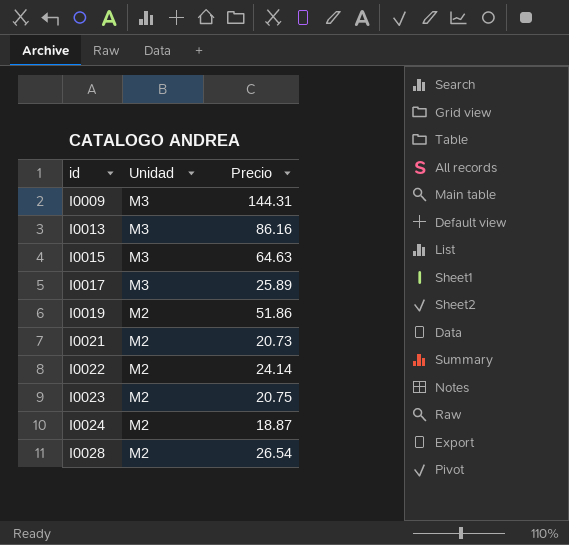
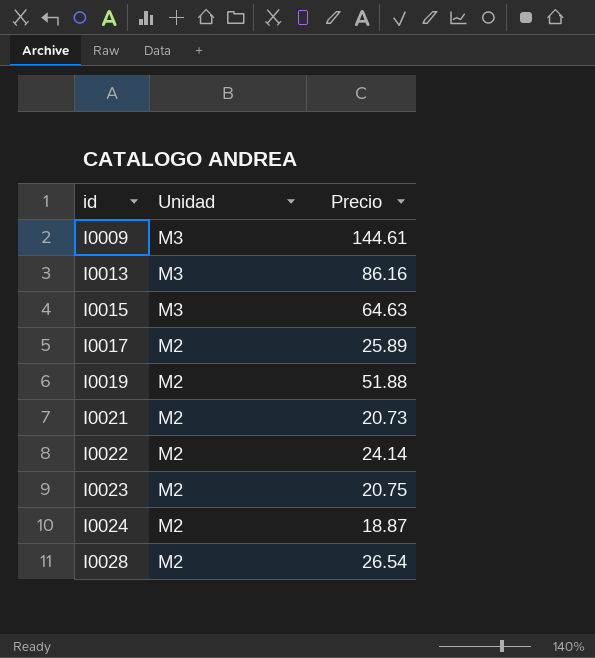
I0009 | Precio: 144.31 -> 144.61
I0017 | Unidad: M3 -> M2
I0019 | Precio: 51.86 -> 51.88

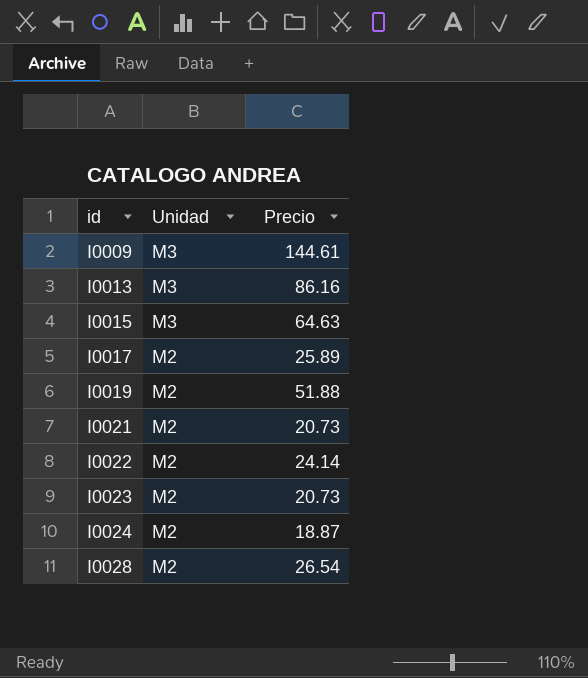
I0023 | Precio: 20.75 -> 20.73

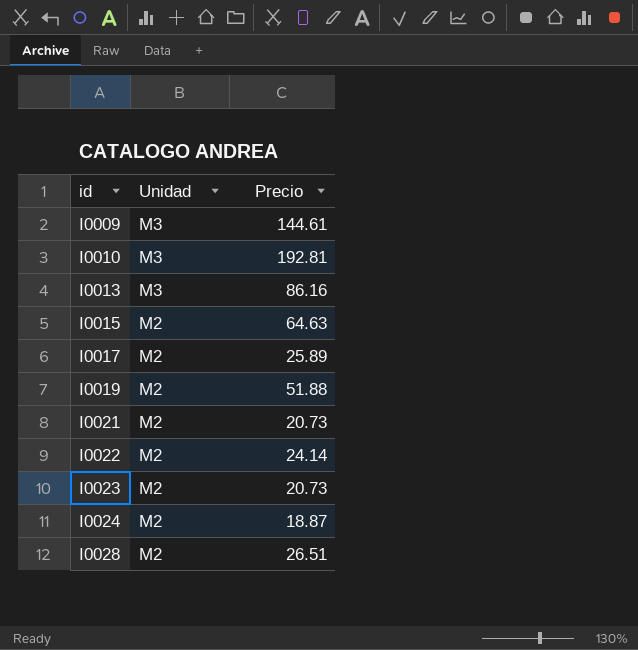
row I0010: none -> M3 | 192.81
I0015 | Unidad: M3 -> M2
I0028 | Precio: 26.54 -> 26.51

